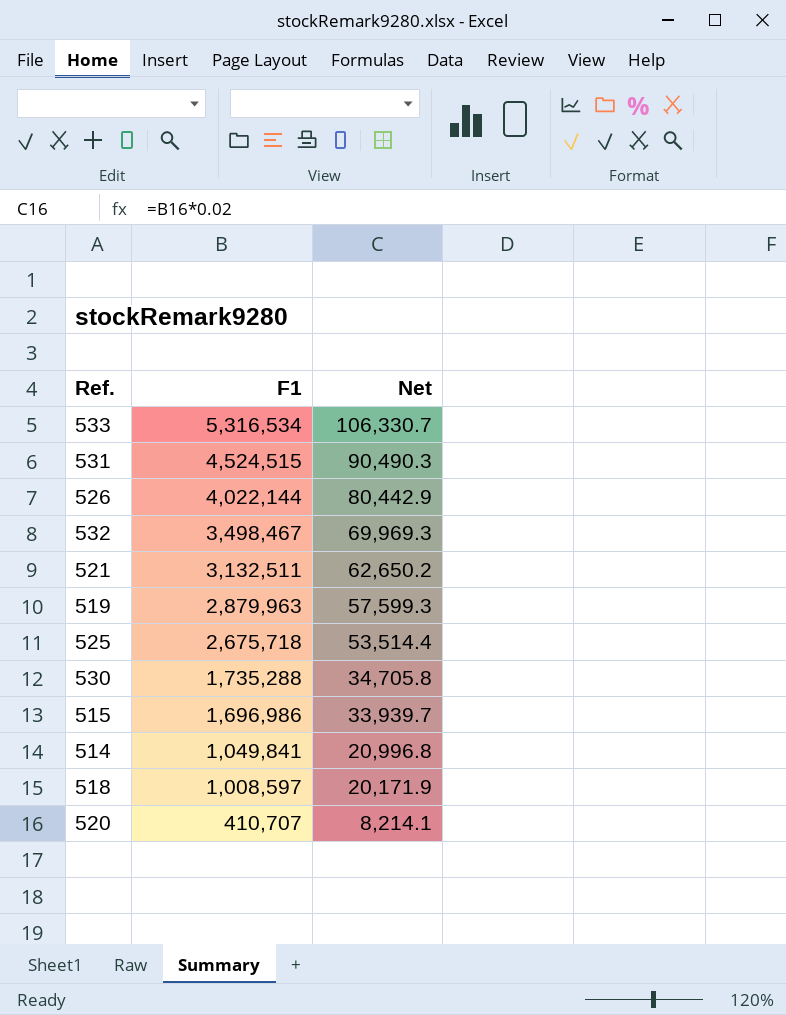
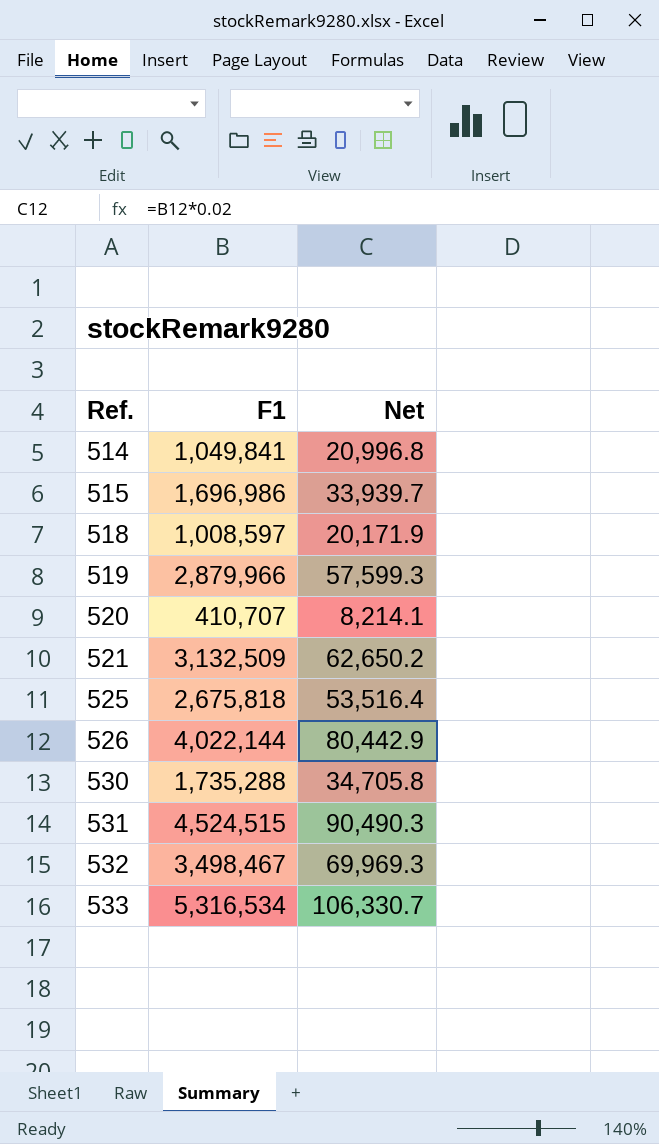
row order: F1 descending -> Ref. ascending
519 | F1: 2,879,963 -> 2,879,966
521 | F1: 3,132,511 -> 3,132,509
525 | F1: 2,675,718 -> 2,675,818
525 | Net: 53,514.4 -> 53,516.4

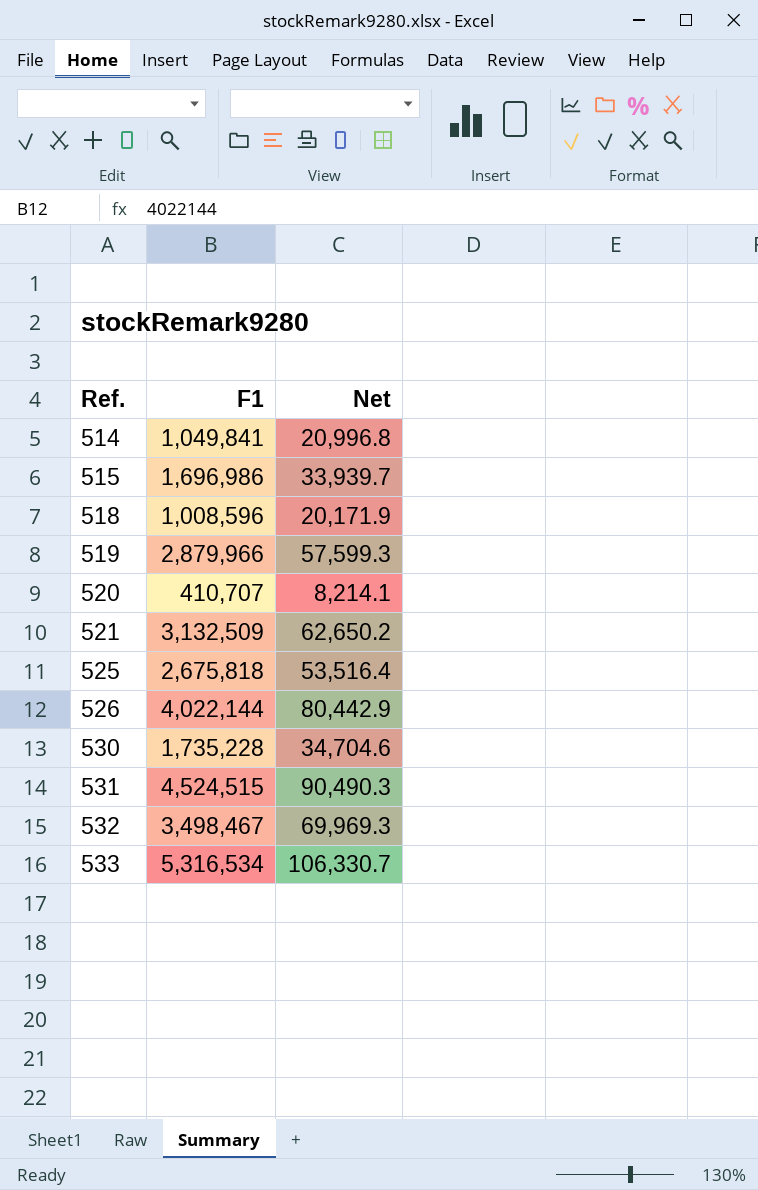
518 | F1: 1,008,597 -> 1,008,596
530 | F1: 1,735,288 -> 1,735,228
530 | Net: 34,705.8 -> 34,704.6

